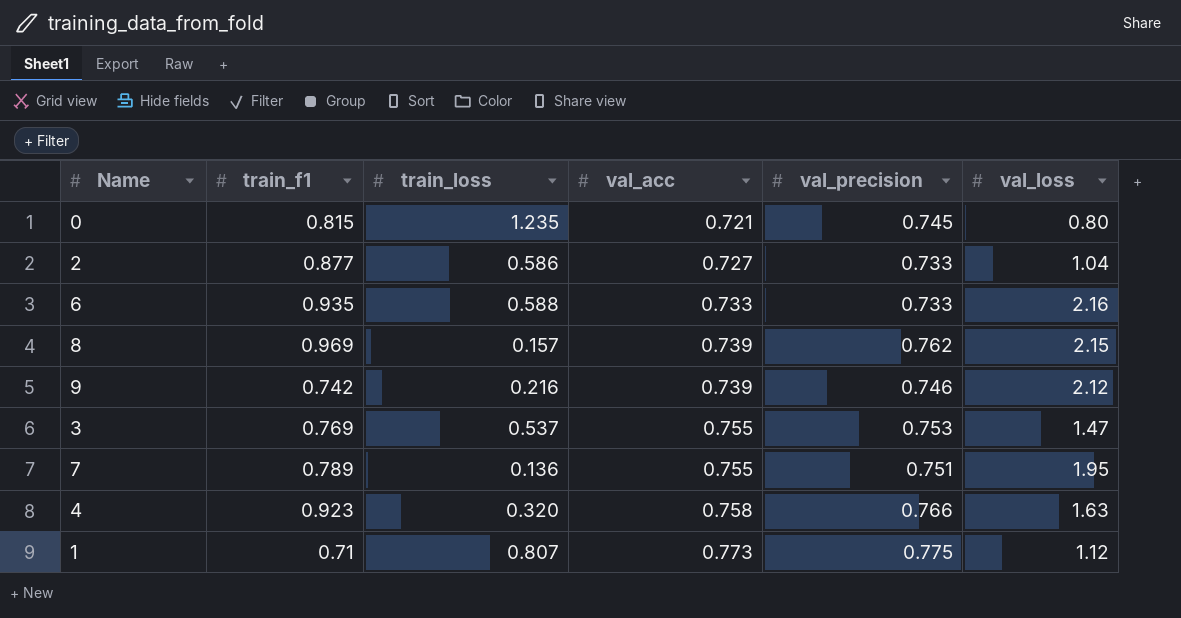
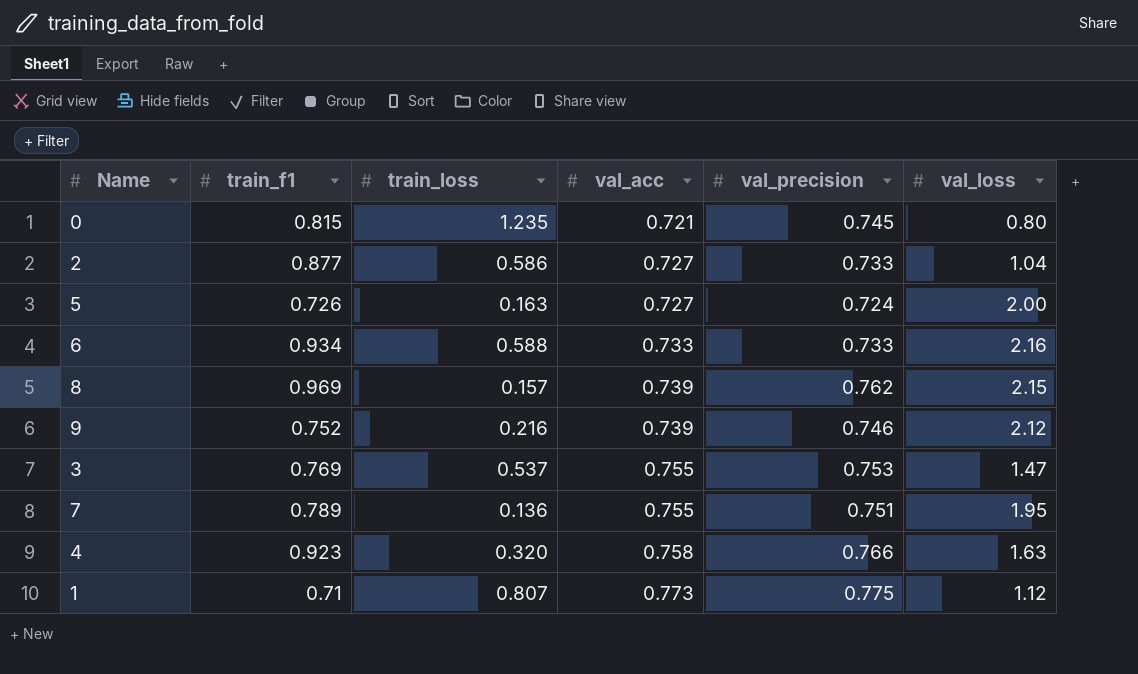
row 5: none -> 0.726 | 0.163 | 0.727 | 0.724 | 2.00
6 | train_f1: 0.935 -> 0.934
9 | train_f1: 0.742 -> 0.752

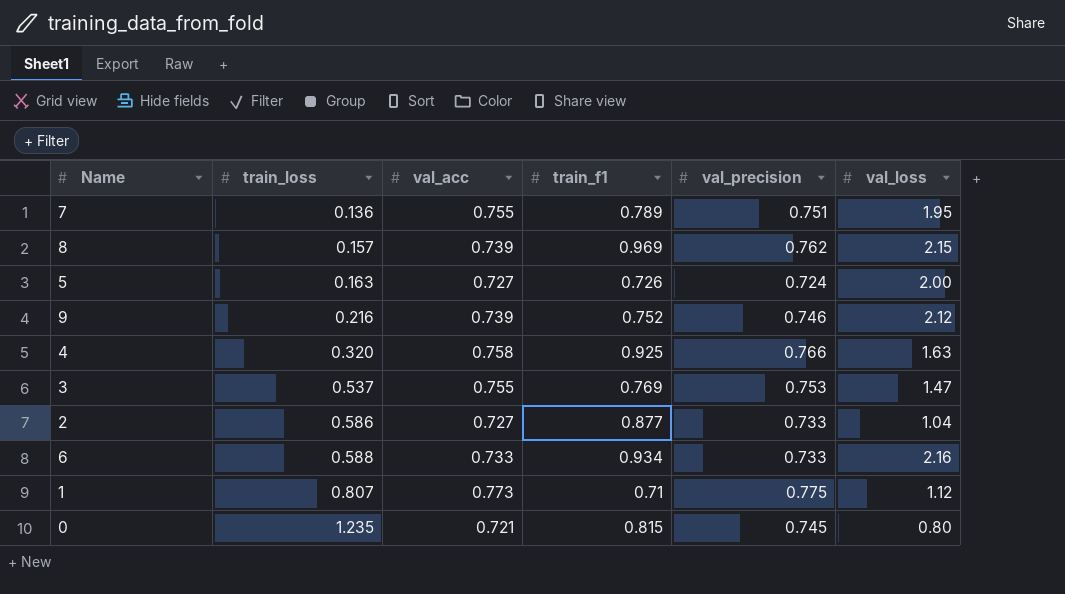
row order: val_acc ascending -> train_loss ascending
column train_f1 | position: 2 -> 4
4 | train_f1: 0.923 -> 0.925

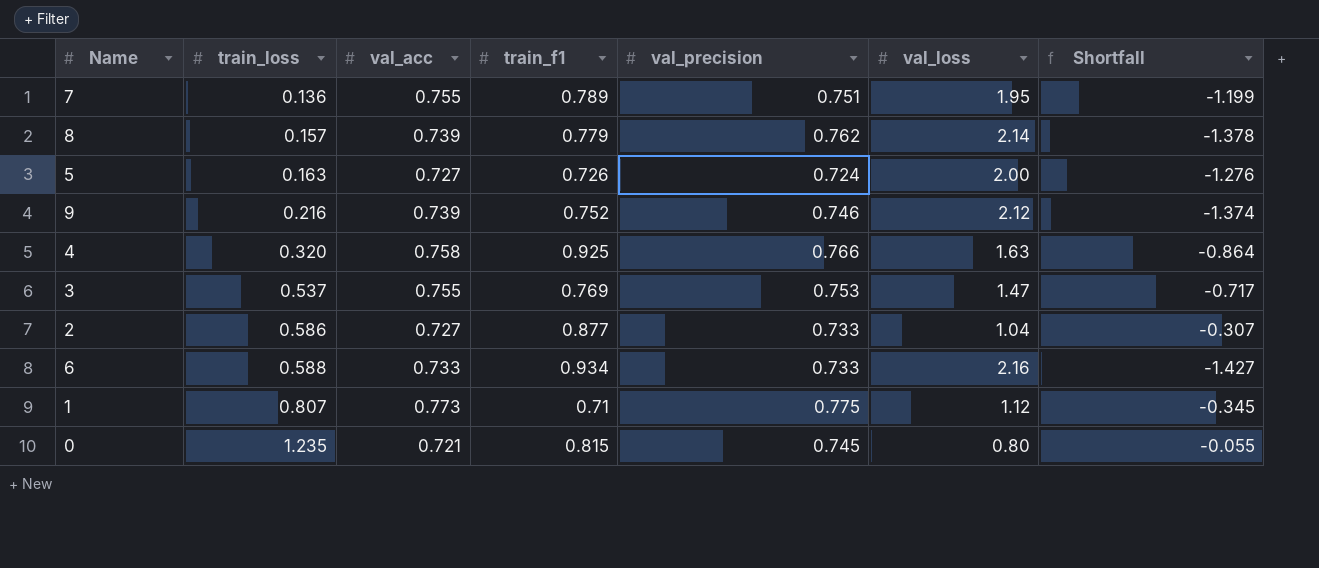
column Shortfall | formula: none -> [val_precision] - [val_loss]
8 | train_f1: 0.969 -> 0.779
8 | val_loss: 2.15 -> 2.14

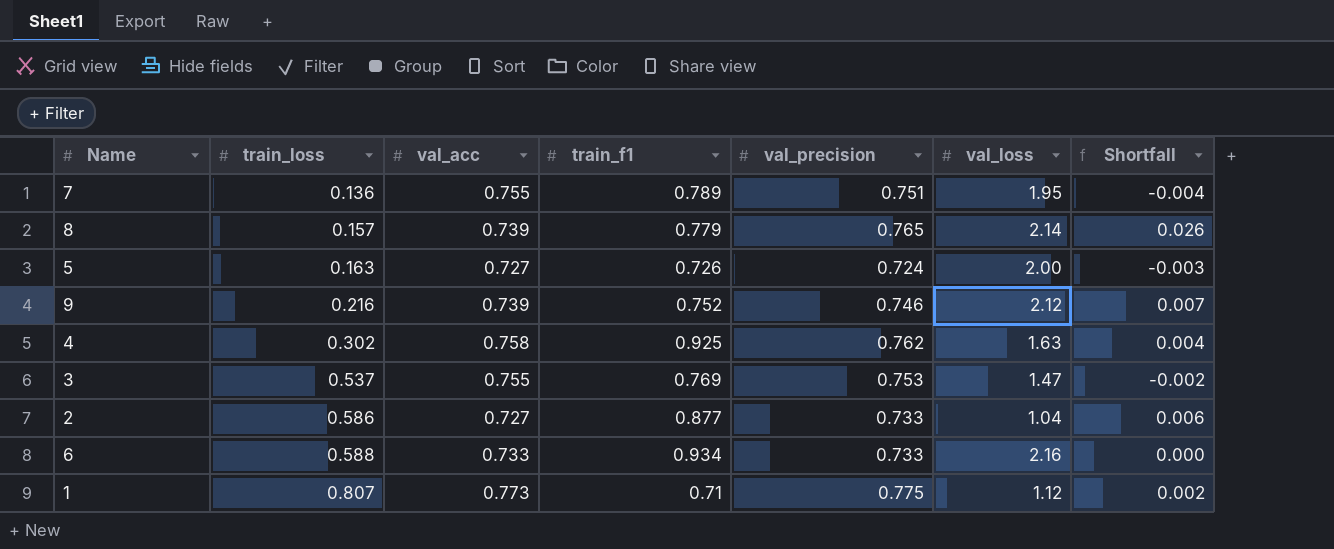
column Shortfall | formula: [val_precision] - [val_loss] -> [val_precision] - [val_acc]
row 0: 1.235 | 0.721 | 0.815 | 0.745 | 0.80 | -0.055 -> none
8 | val_precision: 0.762 -> 0.765
4 | train_loss: 0.320 -> 0.302
4 | val_precision: 0.766 -> 0.762

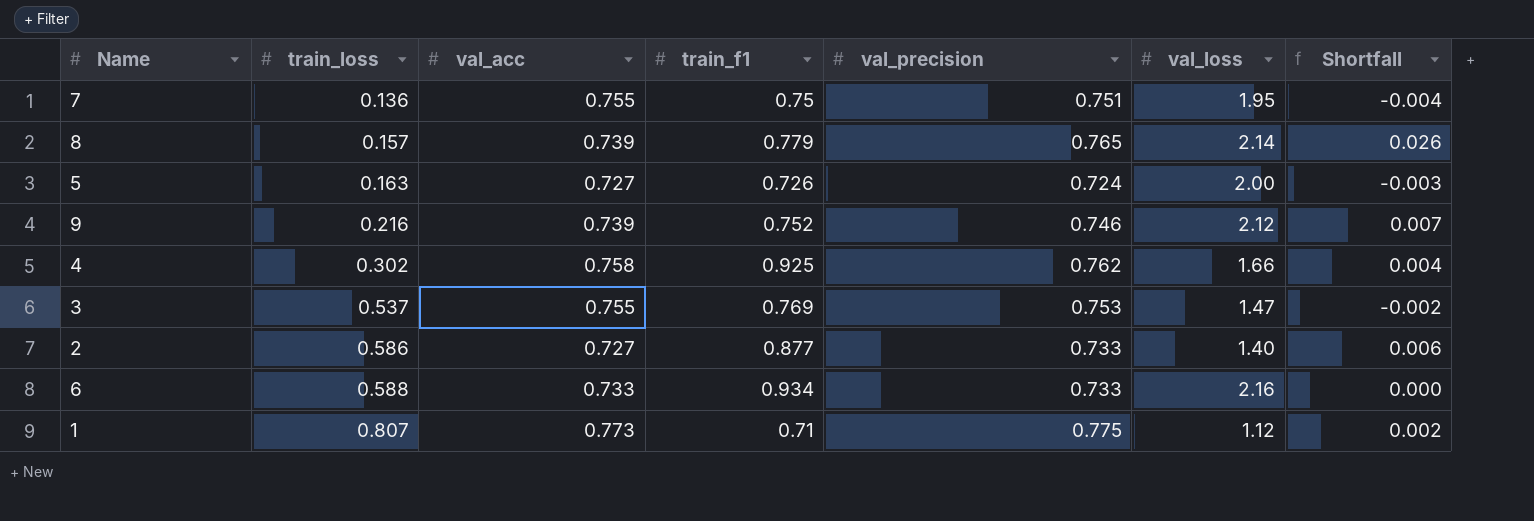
7 | train_f1: 0.789 -> 0.75
4 | val_loss: 1.63 -> 1.66
2 | val_loss: 1.04 -> 1.40

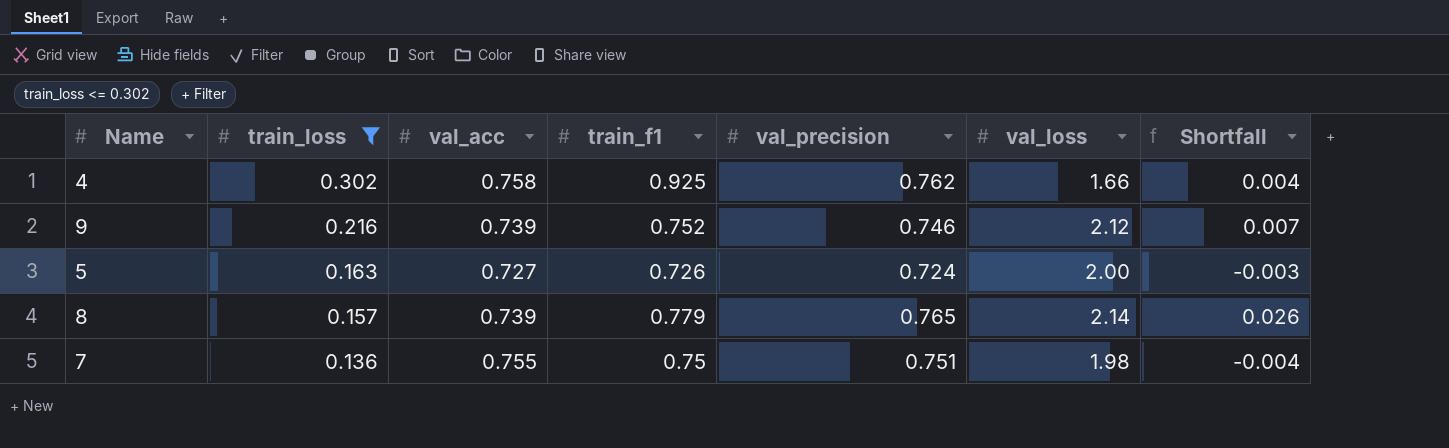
filter: none -> train_loss <= 0.302
row order: train_loss ascending -> train_loss descending
7 | val_loss: 1.95 -> 1.98

